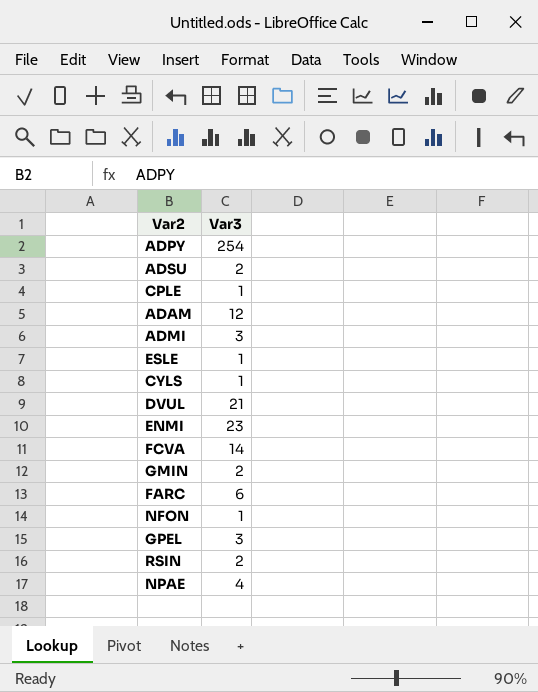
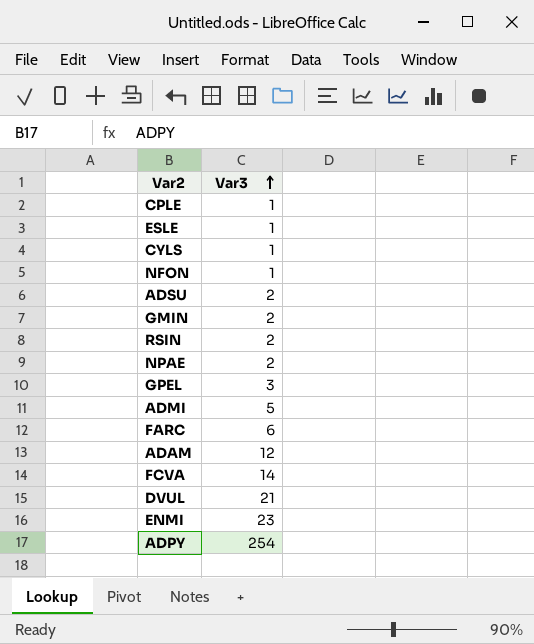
row order: none -> Var3 ascending
NPAE | Var3: 4 -> 2
ADMI | Var3: 3 -> 5

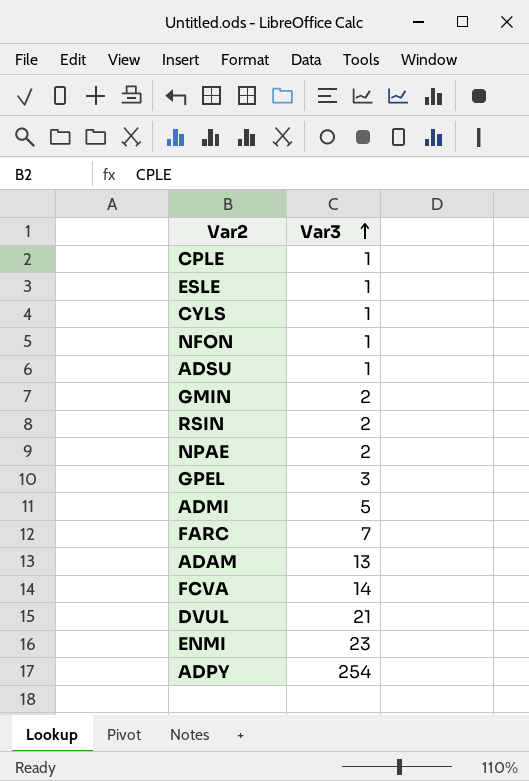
ADSU | Var3: 2 -> 1
FARC | Var3: 6 -> 7
ADAM | Var3: 12 -> 13

